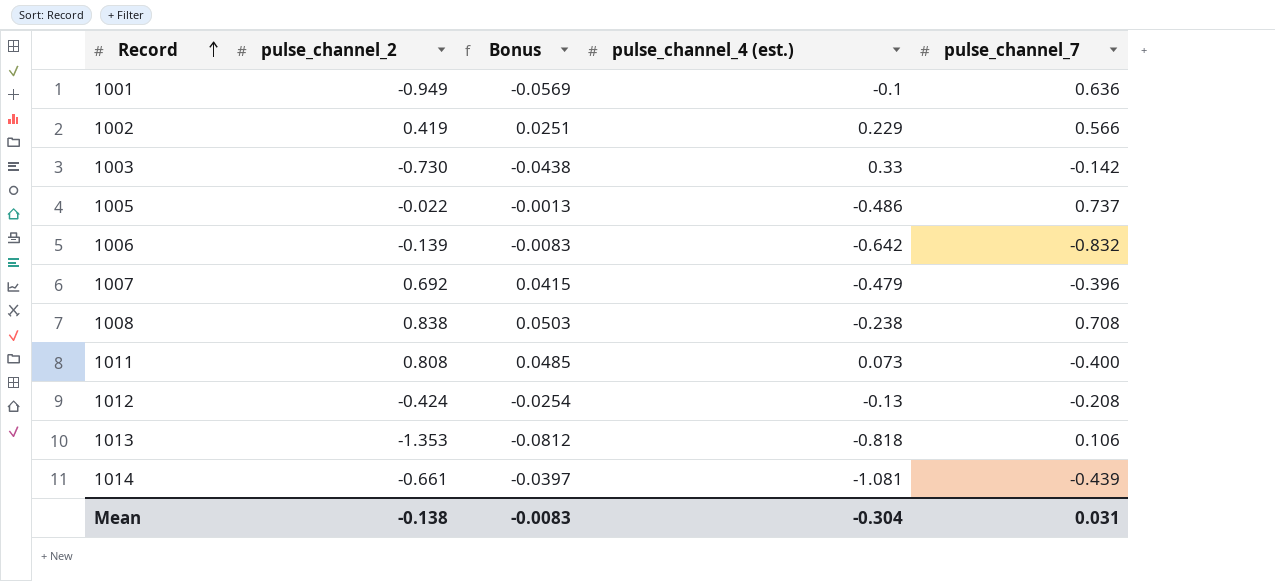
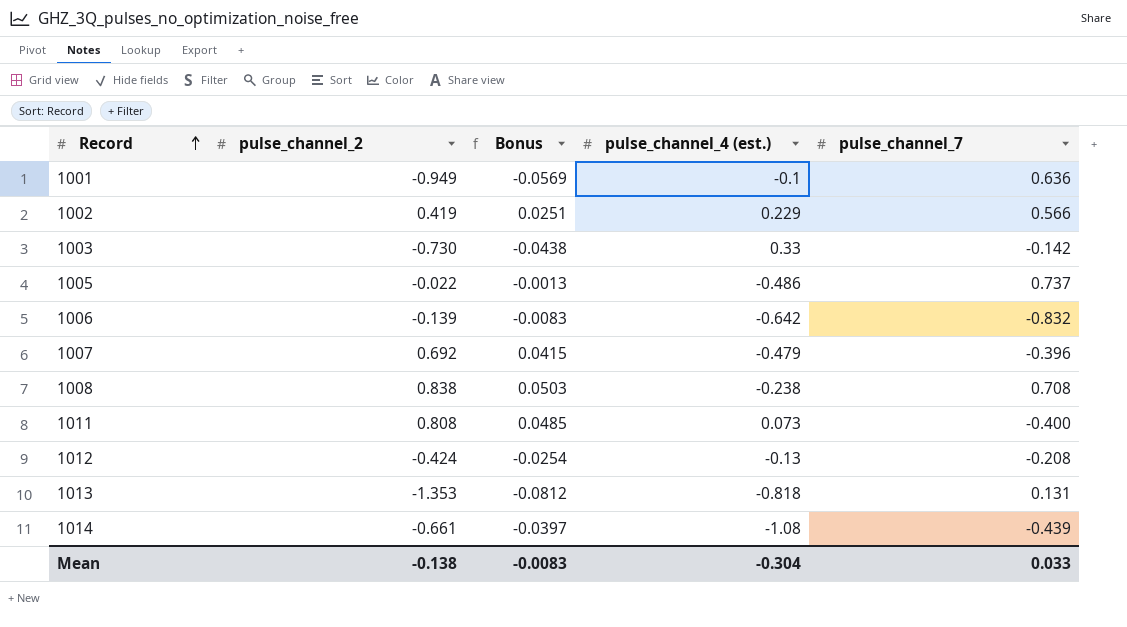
1013 | pulse_channel_7: 0.106 -> 0.131
1014 | pulse_channel_4 (est.): -1.081 -> -1.08
Mean | pulse_channel_7: 0.031 -> 0.033

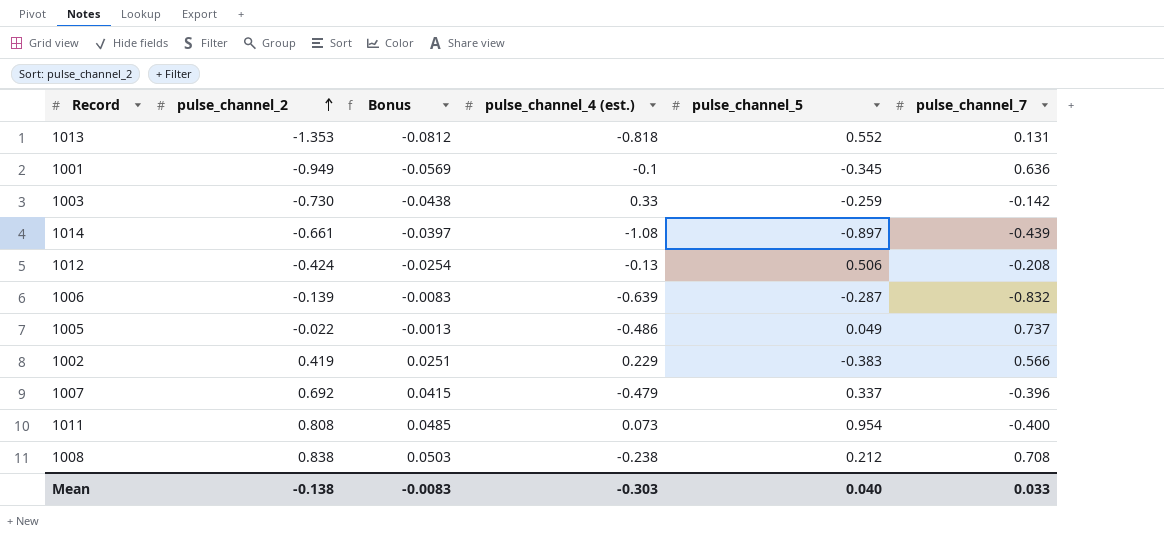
row order: Record ascending -> pulse_channel_2 ascending
column pulse_channel_5 | position: none -> 5
1006 | pulse_channel_4 (est.): -0.642 -> -0.639
Mean | pulse_channel_4 (est.): -0.304 -> -0.303

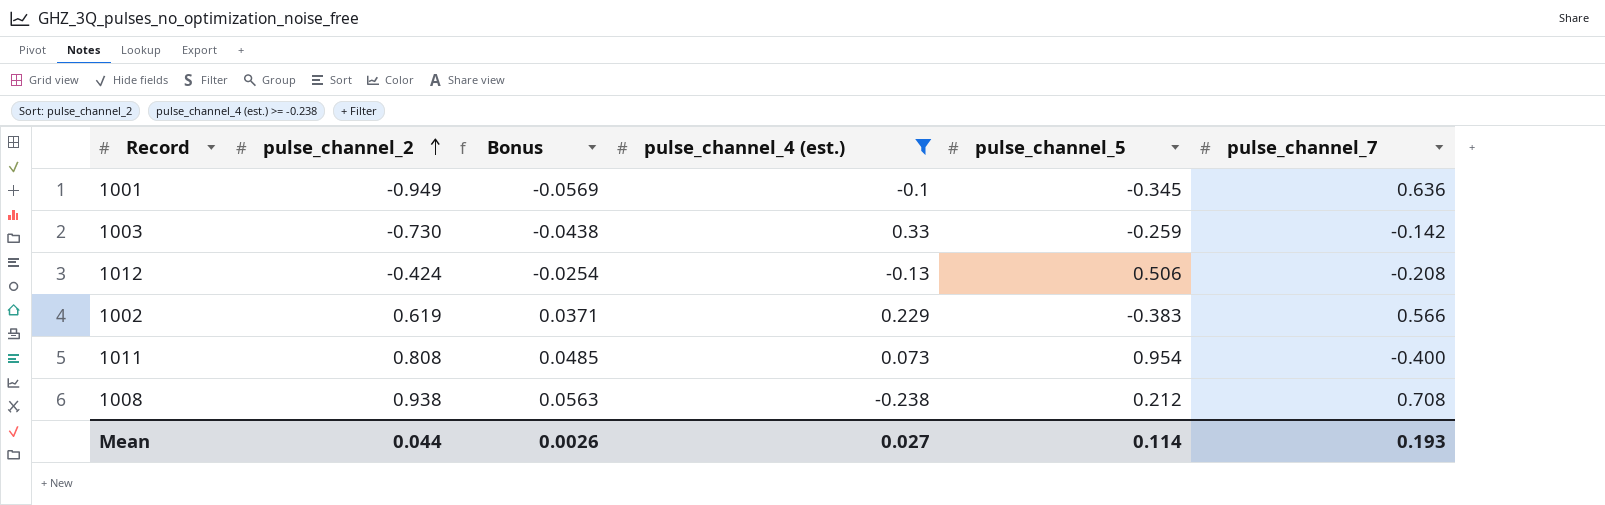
filter: none -> pulse_channel_4 (est.) >= -0.238
1002 | pulse_channel_2: 0.419 -> 0.619
1002 | Bonus: 0.0251 -> 0.0371
1008 | pulse_channel_2: 0.838 -> 0.938
1008 | Bonus: 0.0503 -> 0.0563
Mean | pulse_channel_2: -0.138 -> 0.044
Mean | Bonus: -0.0083 -> 0.0026
Mean | pulse_channel_4 (est.): -0.303 -> 0.027
Mean | pulse_channel_5: 0.040 -> 0.114
Mean | pulse_channel_7: 0.033 -> 0.193

